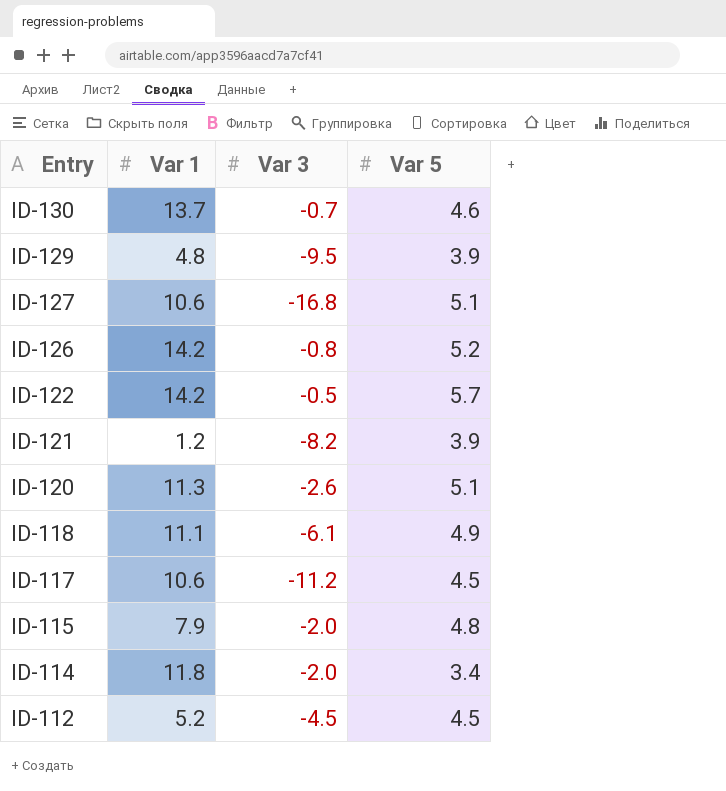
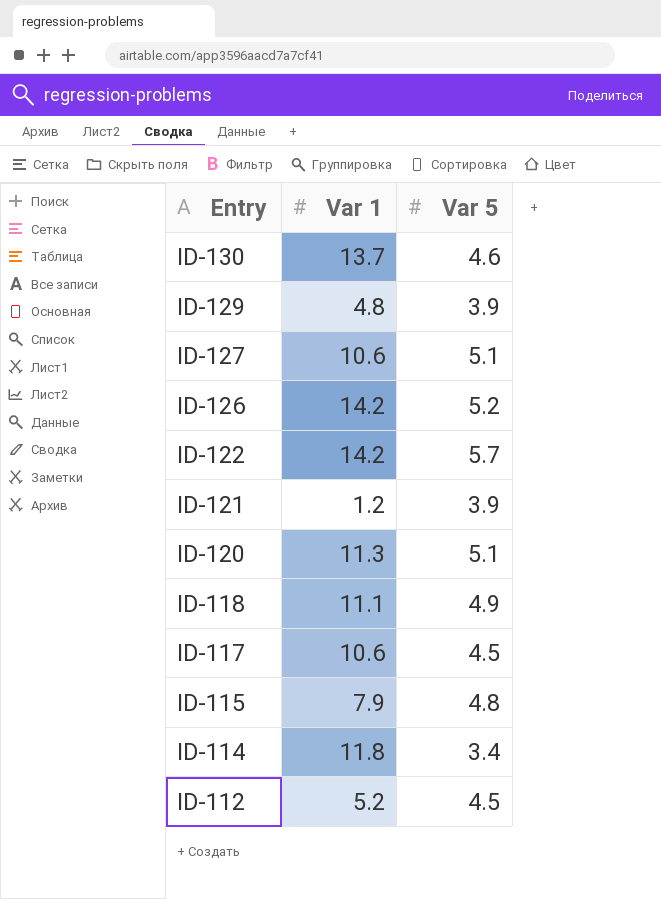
column Var 3 | position: 3 -> none

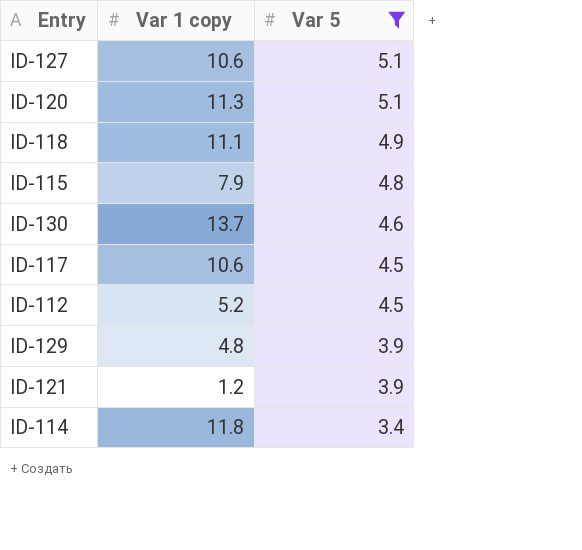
filter: none -> Var 5 <= 5.1
row order: Entry descending -> Var 5 descending
column name: Var 1 -> Var 1 copy

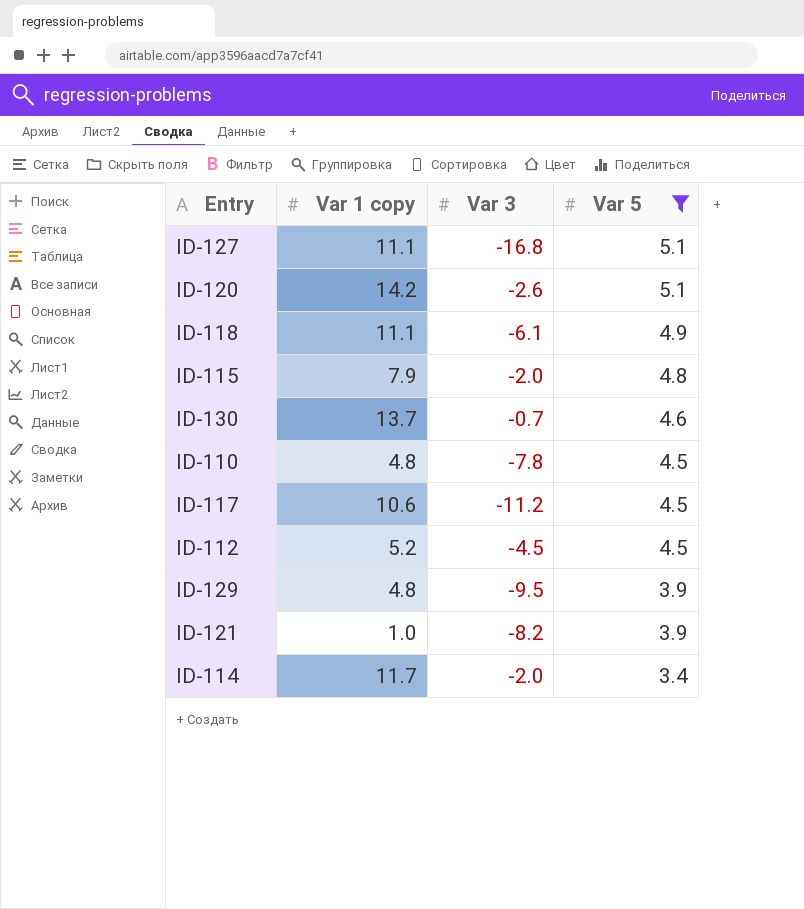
column Var 3 | position: none -> 3
ID-127 | Var 1 copy: 10.6 -> 11.1
ID-120 | Var 1 copy: 11.3 -> 14.2
row ID-110: none -> 4.8 | -7.8 | 4.5
ID-121 | Var 1 copy: 1.2 -> 1.0
ID-114 | Var 1 copy: 11.8 -> 11.7

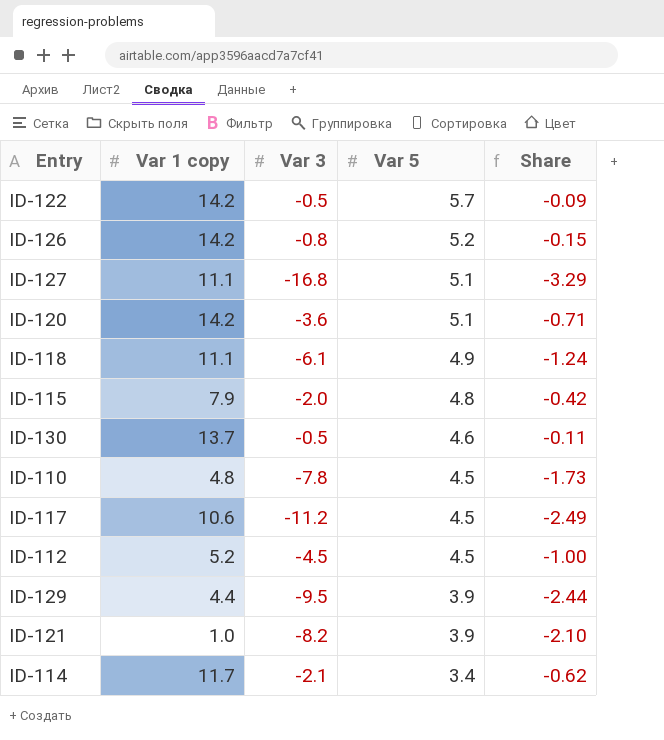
filter: Var 5 <= 5.1 -> none
column Share | formula: none -> [Var 3] / [Var 5]
ID-120 | Var 3: -2.6 -> -3.6
ID-130 | Var 3: -0.7 -> -0.5
ID-129 | Var 1 copy: 4.8 -> 4.4
ID-114 | Var 3: -2.0 -> -2.1

